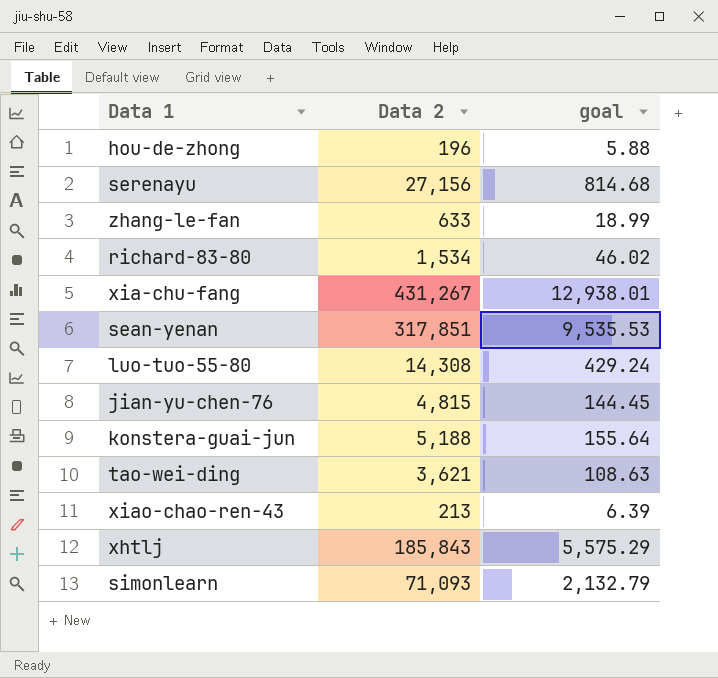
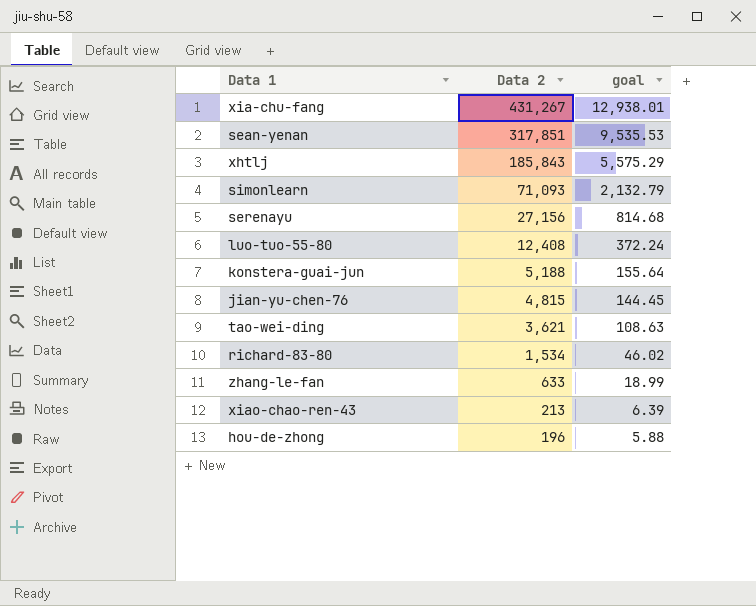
row order: none -> Data 2 descending
luo-tuo-55-80 | Data 2: 14,308 -> 12,408
luo-tuo-55-80 | goal: 429.24 -> 372.24

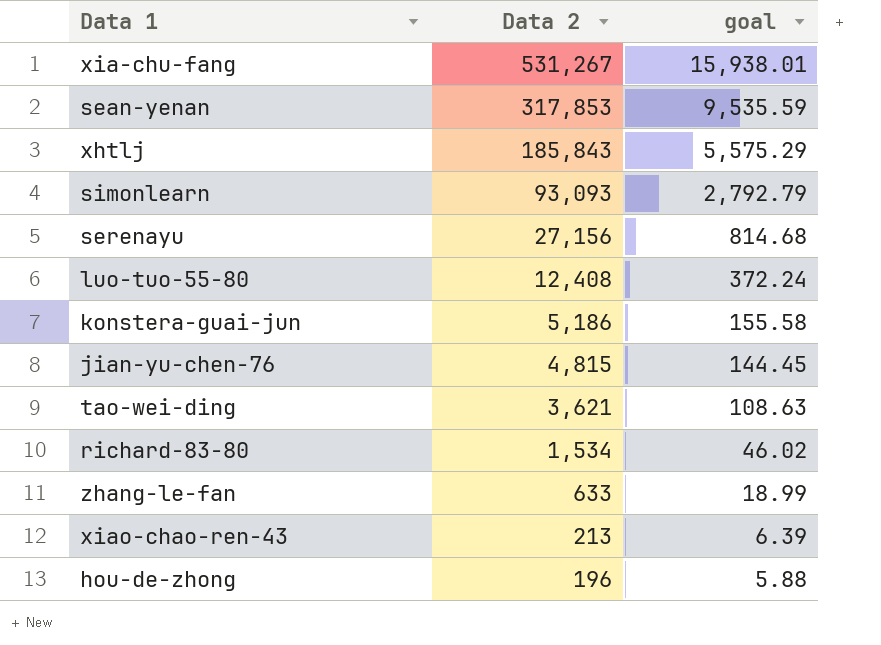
xia-chu-fang | Data 2: 431,267 -> 531,267
xia-chu-fang | goal: 12,938.01 -> 15,938.01
sean-yenan | Data 2: 317,851 -> 317,853
sean-yenan | goal: 9,535.53 -> 9,535.59
simonlearn | Data 2: 71,093 -> 93,093
simonlearn | goal: 2,132.79 -> 2,792.79
konstera-guai-jun | Data 2: 5,188 -> 5,186
konstera-guai-jun | goal: 155.64 -> 155.58

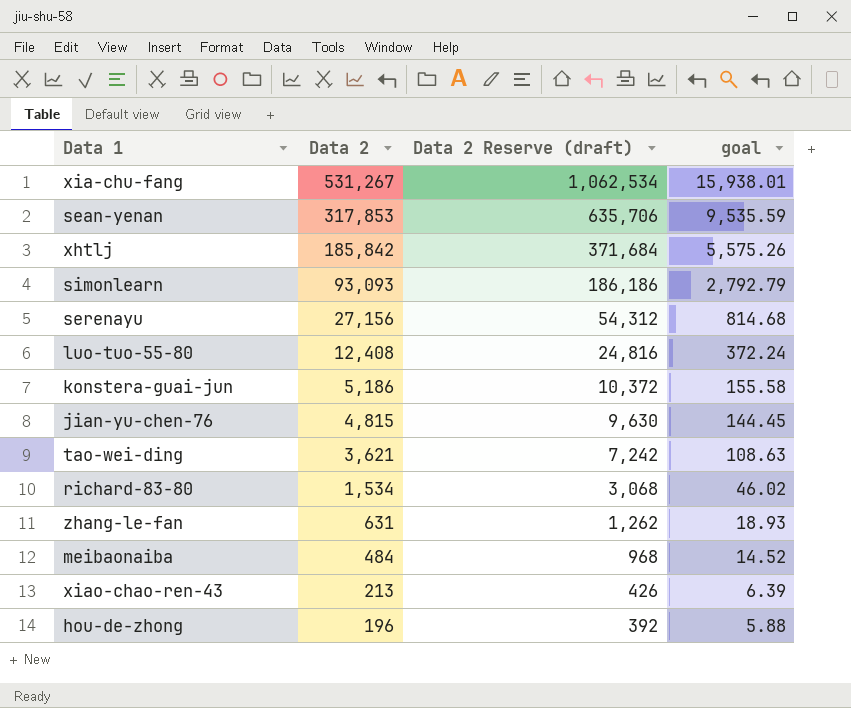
column Data 2 Reserve (draft) | formula: none -> [Data 2] * 2
xhtlj | Data 2: 185,843 -> 185,842
xhtlj | goal: 5,575.29 -> 5,575.26
zhang-le-fan | Data 2: 633 -> 631
zhang-le-fan | goal: 18.99 -> 18.93
row meibaonaiba: none -> 484 | 968 | 14.52

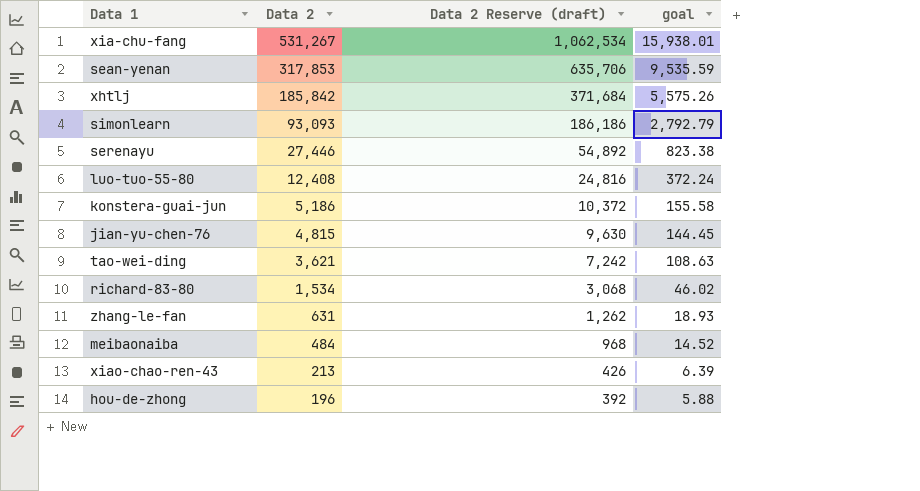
serenayu | Data 2: 27,156 -> 27,446
serenayu | Data 2 Reserve (draft): 54,312 -> 54,892
serenayu | goal: 814.68 -> 823.38

